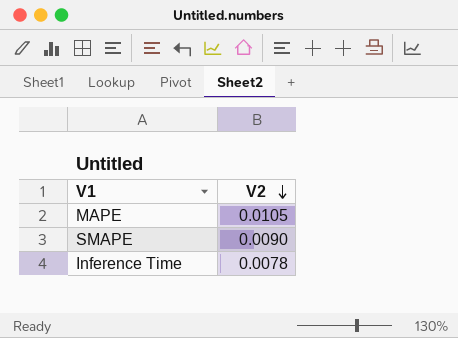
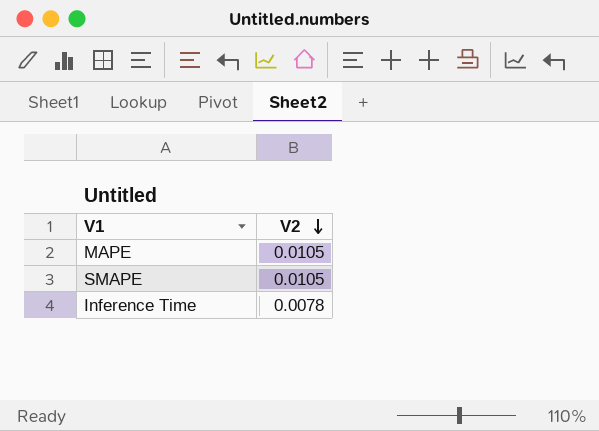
SMAPE | V2: 0.0090 -> 0.0105

